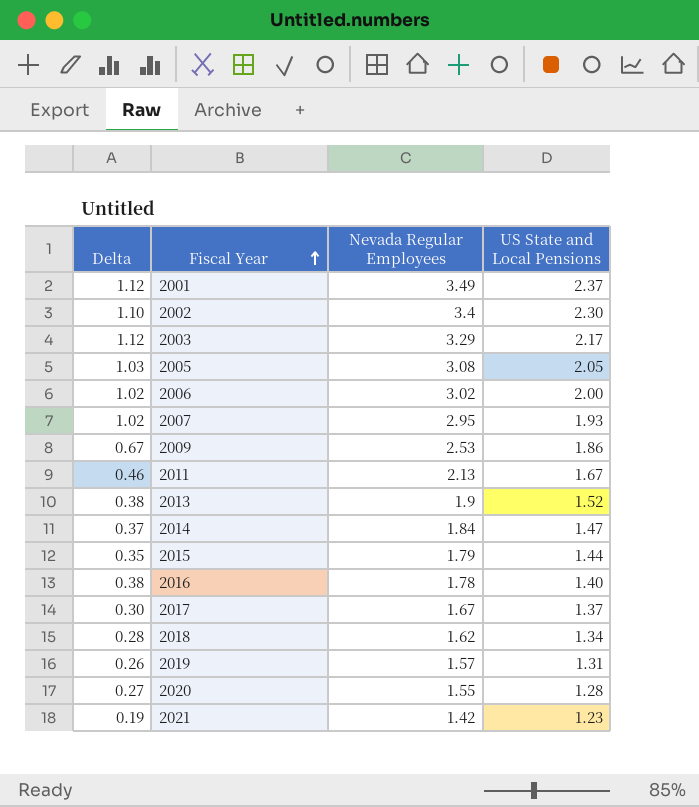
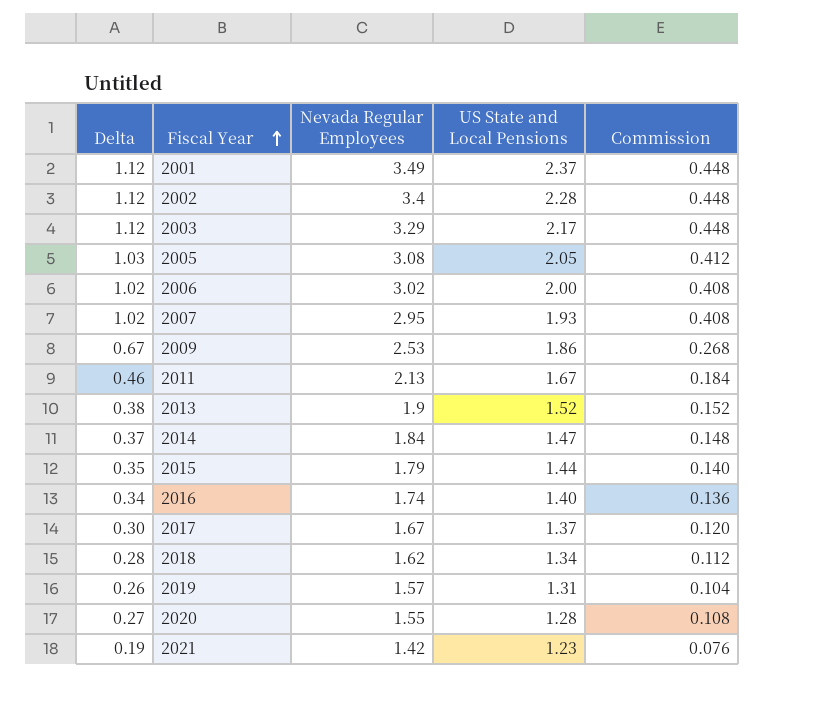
column Commission | formula: none -> [Delta] * 0.4
2002 | Delta: 1.10 -> 1.12
2002 | US State and Local Pensions: 2.30 -> 2.28
2016 | Delta: 0.38 -> 0.34
2016 | Nevada Regular Employees: 1.78 -> 1.74

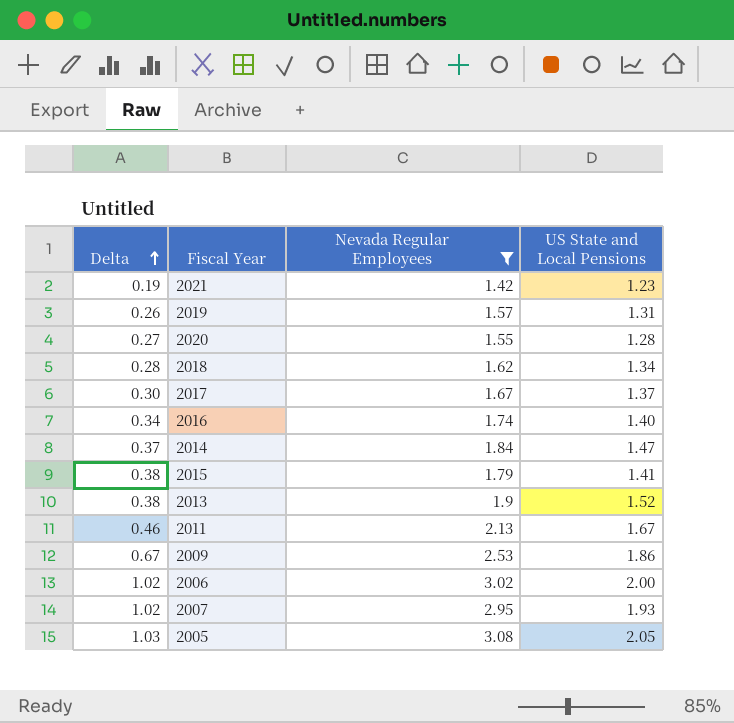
filter: none -> Nevada Regular Employees <= 3.08
row order: Fiscal Year ascending -> Delta ascending
column Commission | formula: [Delta] * 0.4 -> none
2015 | Delta: 0.35 -> 0.38
2015 | US State and Local Pensions: 1.44 -> 1.41

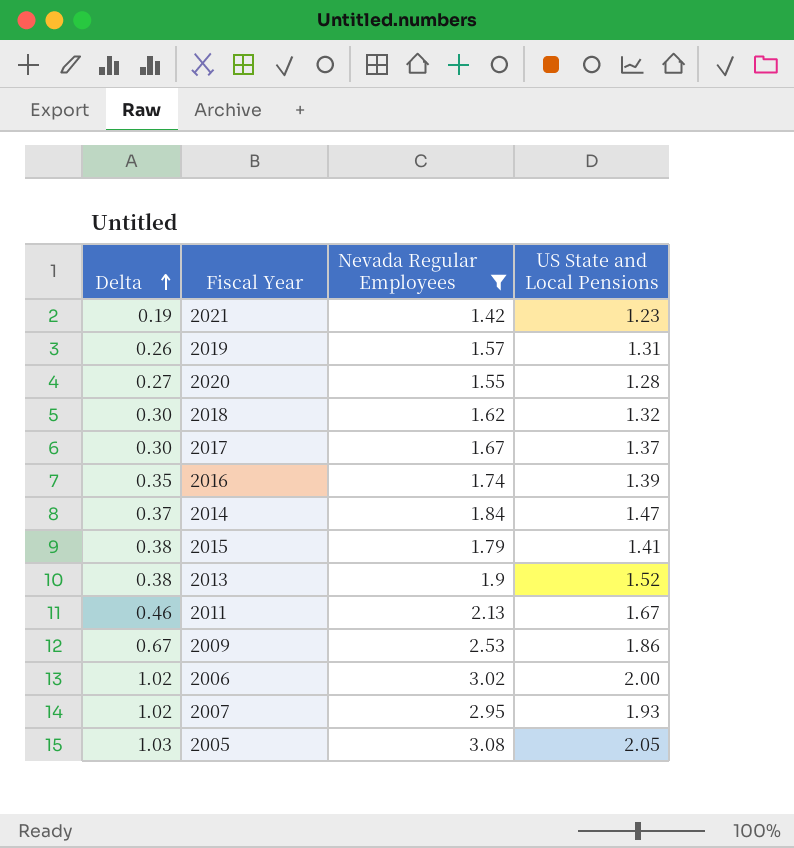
2018 | Delta: 0.28 -> 0.30
2018 | US State and Local Pensions: 1.34 -> 1.32
2016 | Delta: 0.34 -> 0.35
2016 | US State and Local Pensions: 1.40 -> 1.39

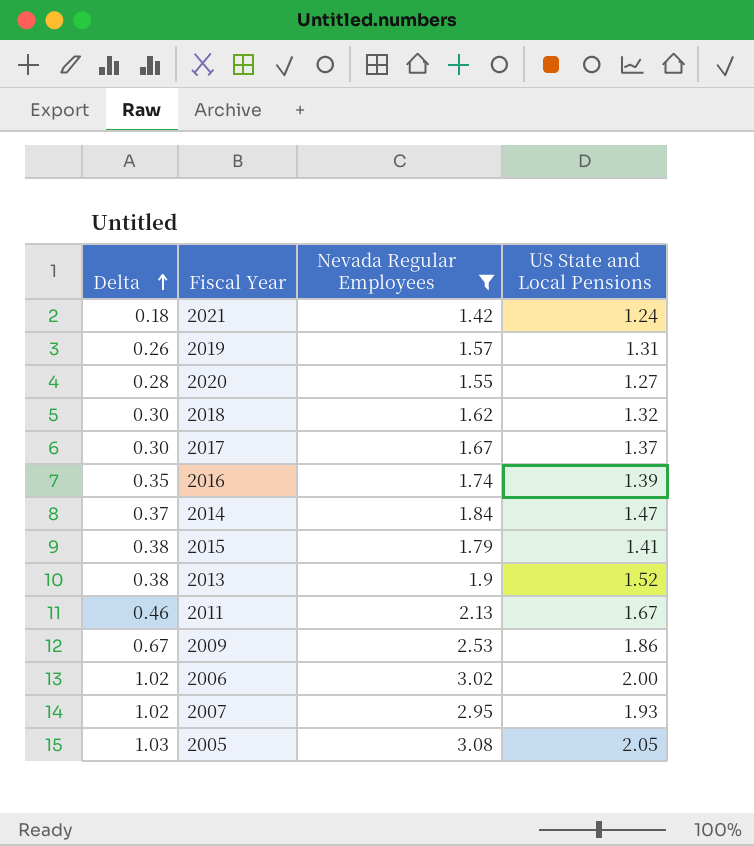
2021 | Delta: 0.19 -> 0.18
2021 | US State and Local Pensions: 1.23 -> 1.24
2020 | Delta: 0.27 -> 0.28
2020 | US State and Local Pensions: 1.28 -> 1.27

